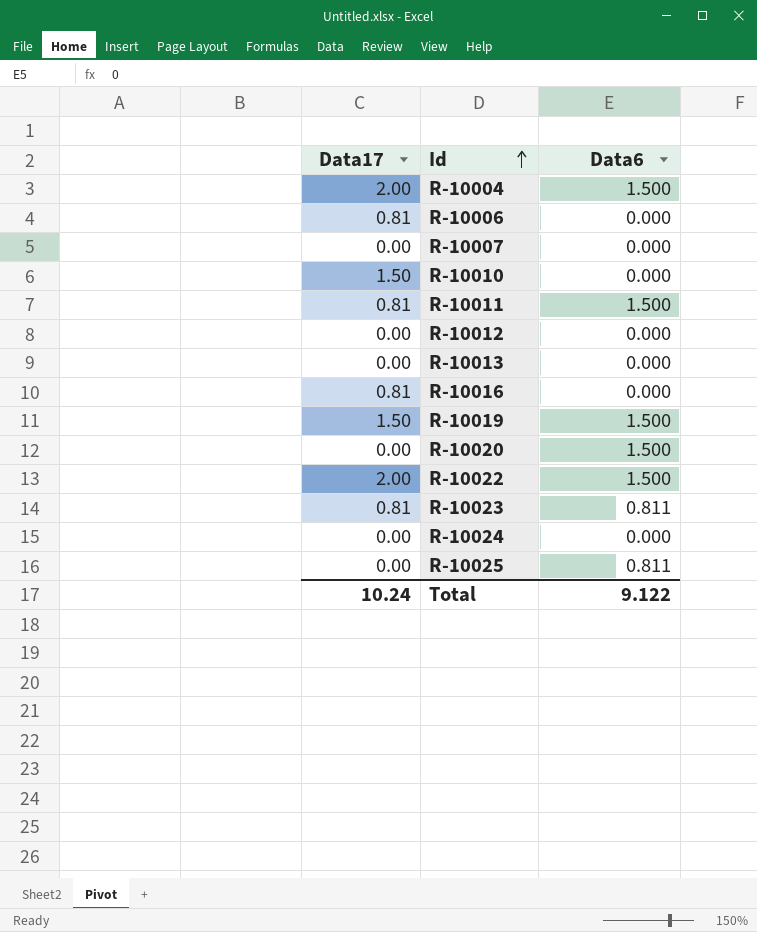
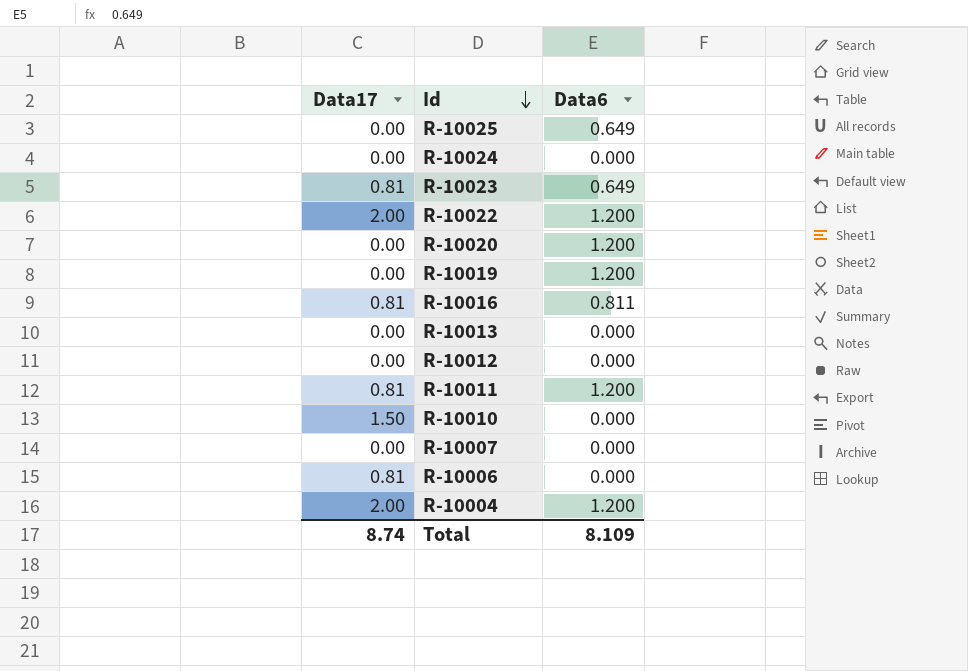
row order: Id ascending -> Id descending
R-10025 | Data6: 0.811 -> 0.649
R-10023 | Data6: 0.811 -> 0.649
R-10022 | Data6: 1.500 -> 1.200
R-10020 | Data6: 1.500 -> 1.200
R-10019 | Data17: 1.50 -> 0.00
R-10019 | Data6: 1.500 -> 1.200
R-10016 | Data6: 0.000 -> 0.811
R-10011 | Data6: 1.500 -> 1.200
R-10004 | Data6: 1.500 -> 1.200
Total | Data17: 10.24 -> 8.74
Total | Data6: 9.122 -> 8.109

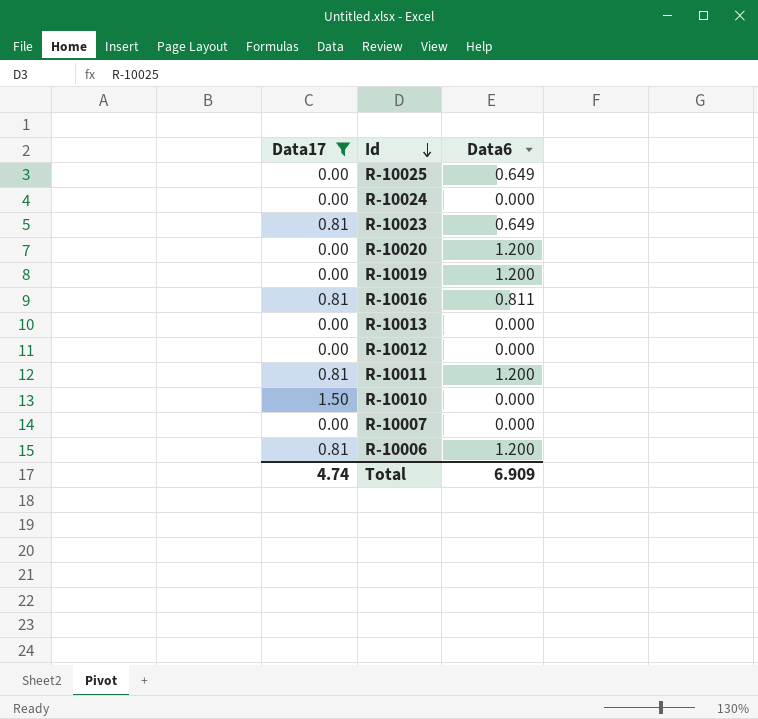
filter: none -> Data17 != 2.00
R-10006 | Data6: 0.000 -> 1.200
Total | Data17: 8.74 -> 4.74
Total | Data6: 8.109 -> 6.909

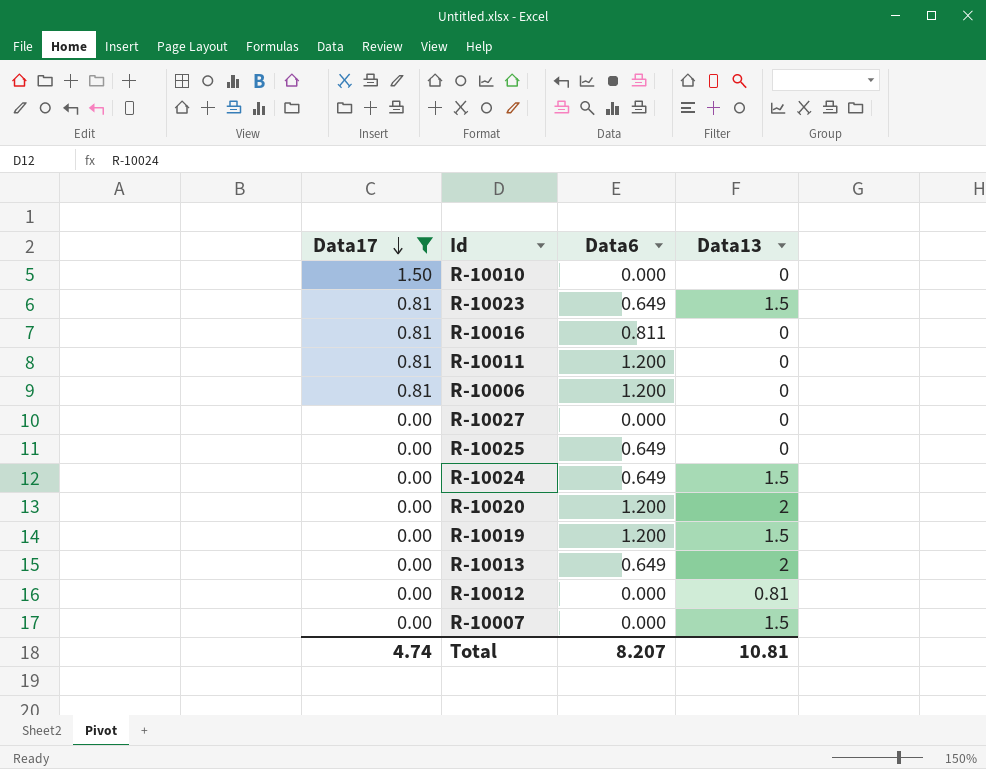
row order: Id descending -> Data17 descending
column Data13 | position: none -> 4
row R-10027: none -> 0.00 | 0.000 | 0
R-10024 | Data6: 0.000 -> 0.649
R-10013 | Data6: 0.000 -> 0.649
Total | Data6: 6.909 -> 8.207

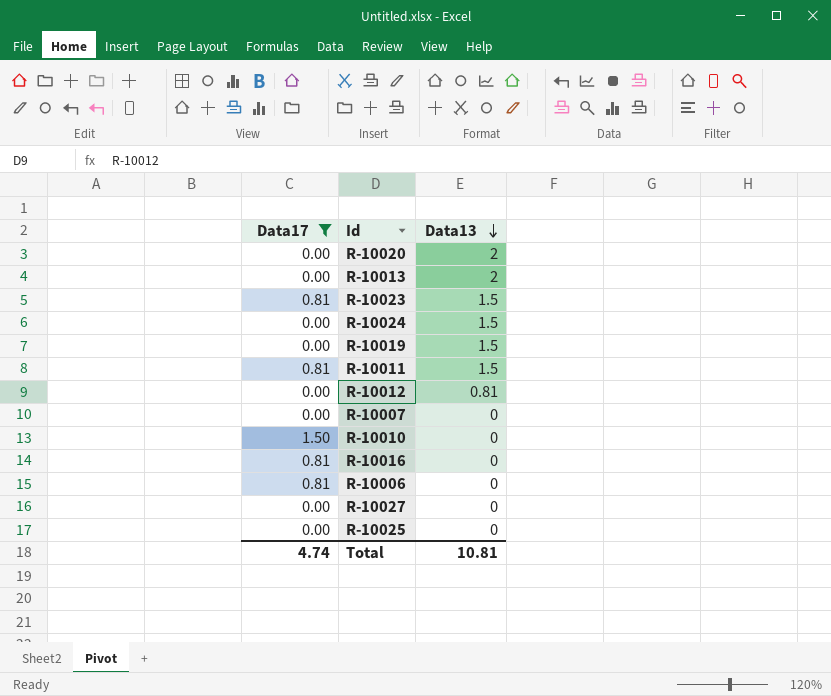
row order: Data17 descending -> Data13 descending
column Data6 | position: 3 -> none
R-10011 | Data13: 0 -> 1.5
R-10007 | Data13: 1.5 -> 0

